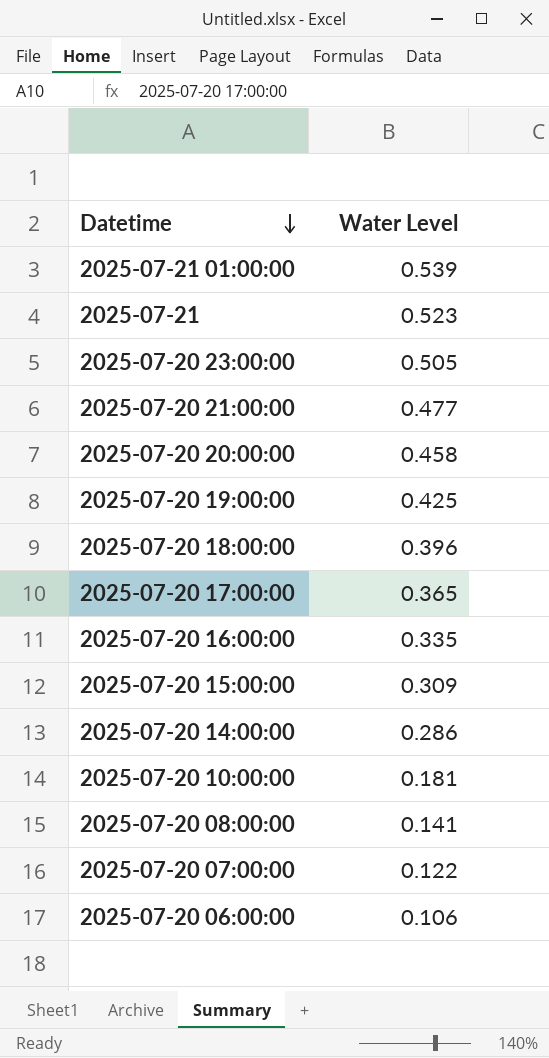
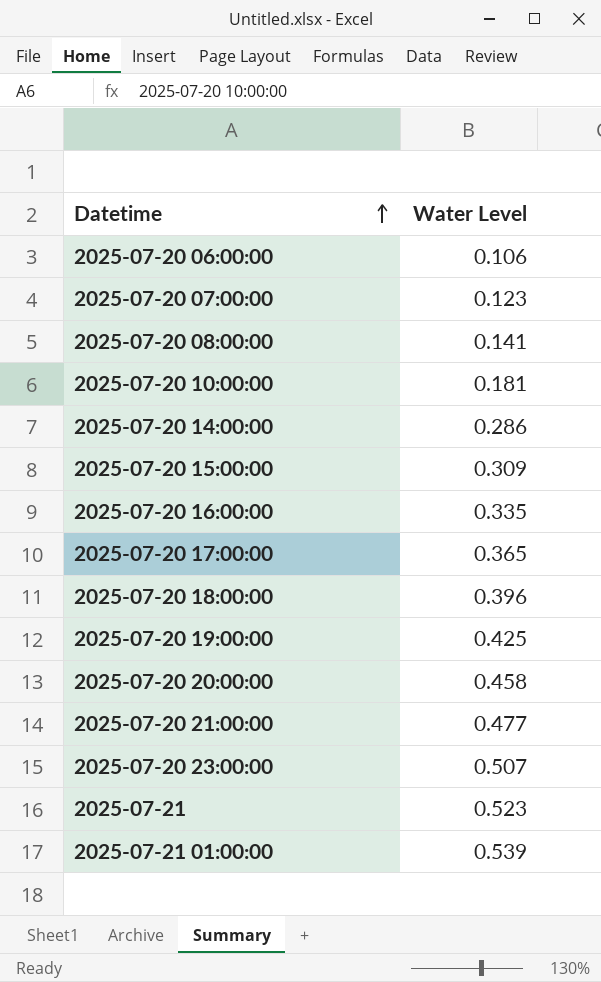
row order: Datetime descending -> Datetime ascending
2025-07-20 07:00:00 | Water Level: 0.122 -> 0.123
2025-07-20 23:00:00 | Water Level: 0.505 -> 0.507

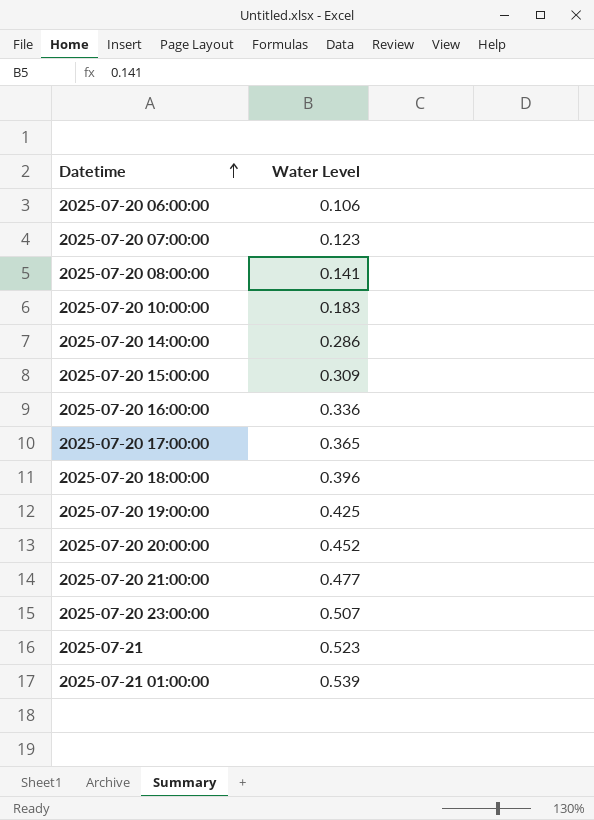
2025-07-20 10:00:00 | Water Level: 0.181 -> 0.183
2025-07-20 16:00:00 | Water Level: 0.335 -> 0.336
2025-07-20 20:00:00 | Water Level: 0.458 -> 0.452

